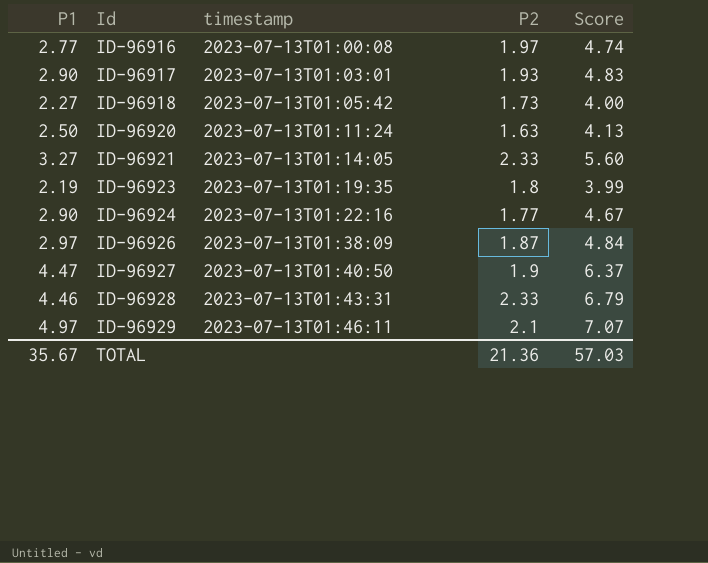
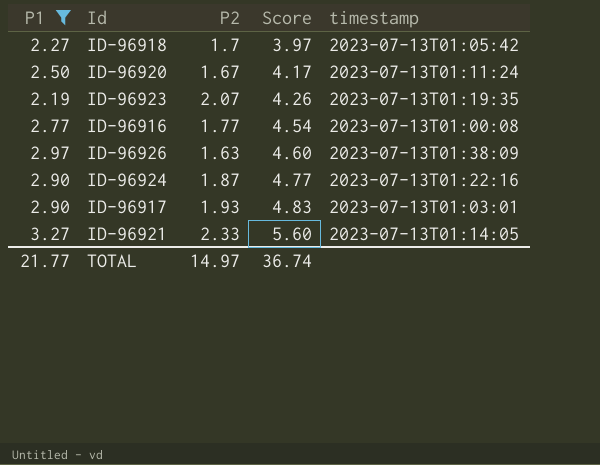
filter: none -> P1 <= 3.27
row order: Id ascending -> Score ascending
column timestamp | position: 3 -> 5
ID-96918 | P2: 1.73 -> 1.7
ID-96918 | Score: 4.00 -> 3.97
ID-96920 | P2: 1.63 -> 1.67
ID-96920 | Score: 4.13 -> 4.17
ID-96923 | P2: 1.8 -> 2.07
ID-96923 | Score: 3.99 -> 4.26
ID-96916 | P2: 1.97 -> 1.77
ID-96916 | Score: 4.74 -> 4.54
ID-96926 | P2: 1.87 -> 1.63
ID-96926 | Score: 4.84 -> 4.60
ID-96924 | P2: 1.77 -> 1.87
ID-96924 | Score: 4.67 -> 4.77
TOTAL | P1: 35.67 -> 21.77
TOTAL | P2: 21.36 -> 14.97
TOTAL | Score: 57.03 -> 36.74

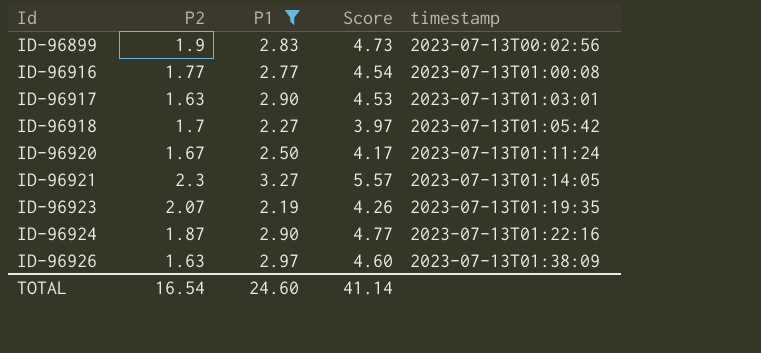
row order: Score ascending -> Id ascending
column P1 | position: 1 -> 3
row ID-96899: none -> 1.9 | 2.83 | 4.73 | 2023-07-13T00:02:56
ID-96917 | P2: 1.93 -> 1.63
ID-96917 | Score: 4.83 -> 4.53
ID-96921 | P2: 2.33 -> 2.3
ID-96921 | Score: 5.60 -> 5.57
TOTAL | P2: 14.97 -> 16.54
TOTAL | P1: 21.77 -> 24.60
TOTAL | Score: 36.74 -> 41.14

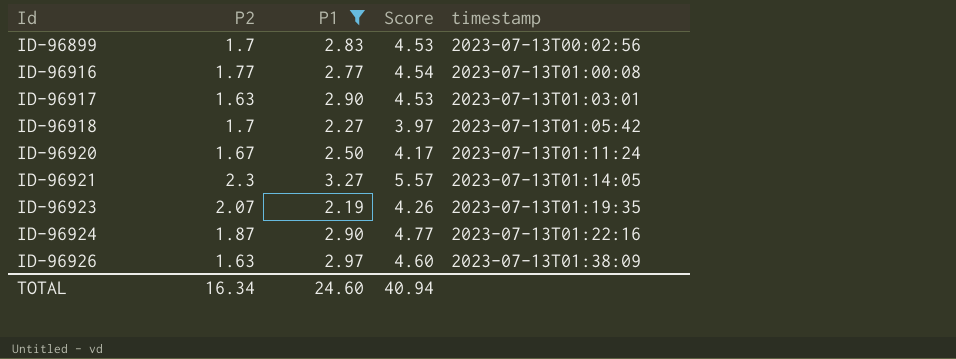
ID-96899 | P2: 1.9 -> 1.7
ID-96899 | Score: 4.73 -> 4.53
TOTAL | P2: 16.54 -> 16.34
TOTAL | Score: 41.14 -> 40.94

